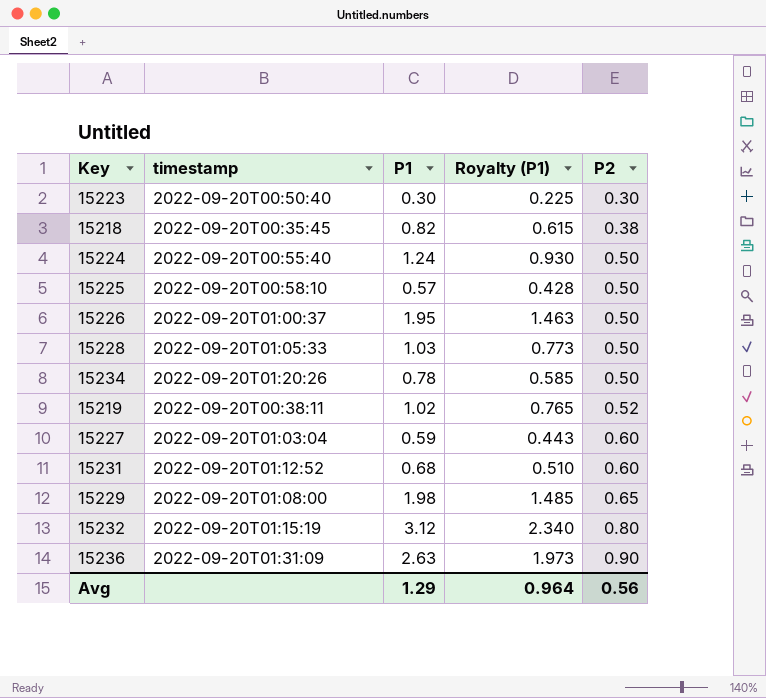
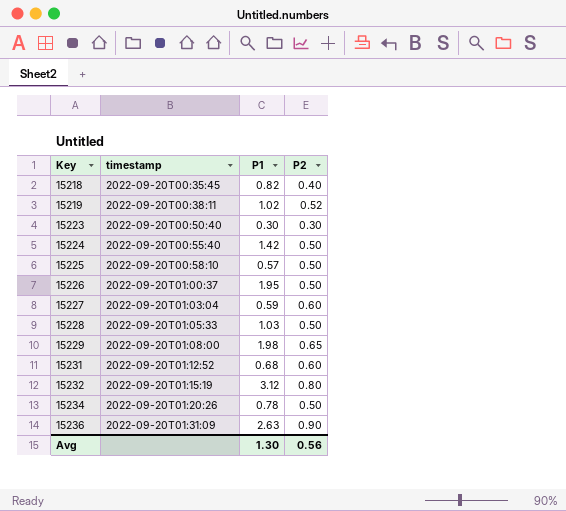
row order: P2 ascending -> Key ascending
column Royalty (P1) | formula: [P1] * 0.75 -> none
15218 | P2: 0.38 -> 0.40
15224 | P1: 1.24 -> 1.42
Avg | P1: 1.29 -> 1.30

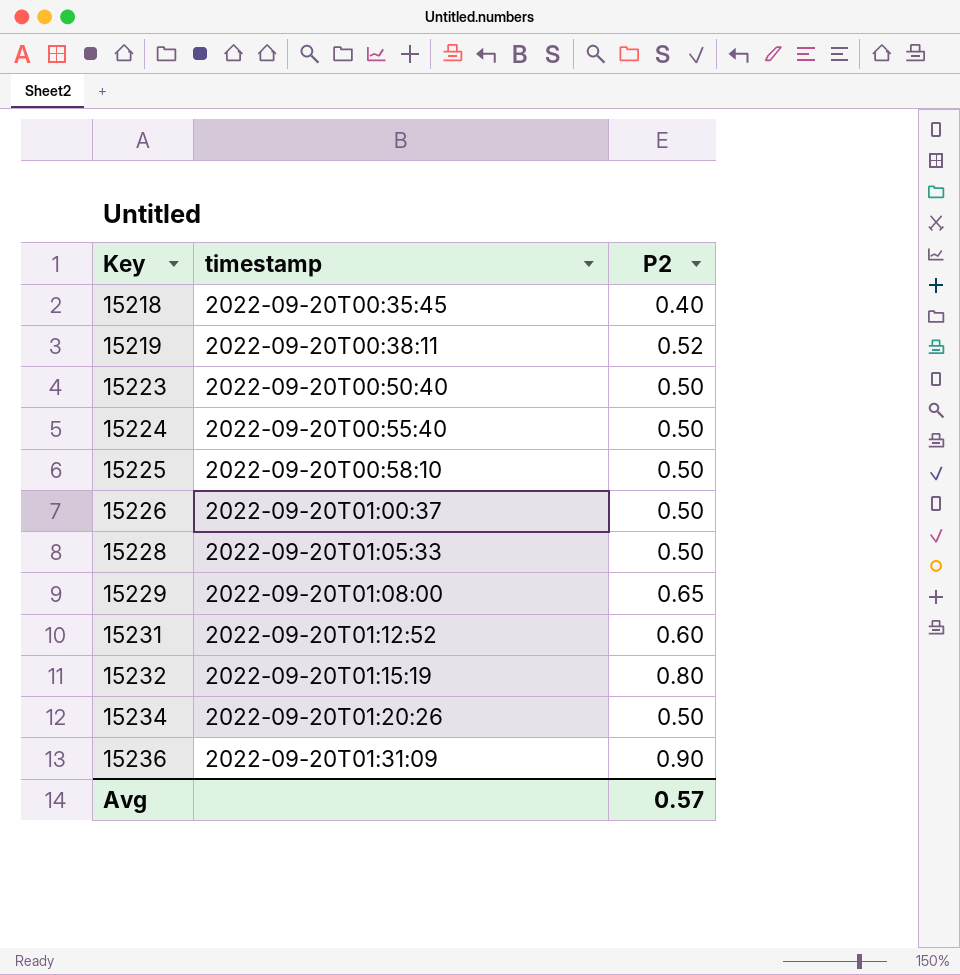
column P1 | position: 3 -> none
row 15227: 2022-09-20T01:03:04 | 0.59 | 0.60 -> none
15223 | P2: 0.30 -> 0.50
Avg | P2: 0.56 -> 0.57

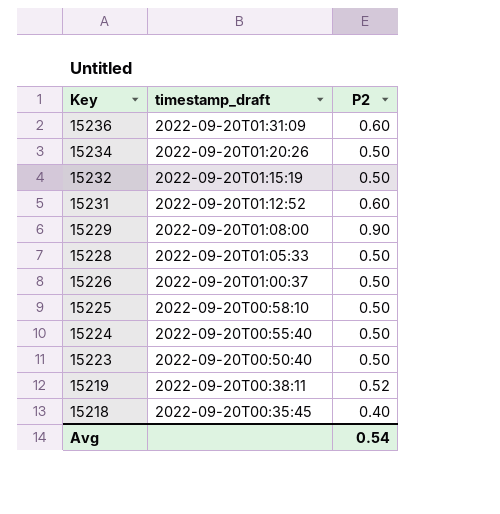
row order: Key ascending -> Key descending
column name: timestamp -> timestamp_draft
15236 | P2: 0.90 -> 0.60
15232 | P2: 0.80 -> 0.50
15229 | P2: 0.65 -> 0.90
Avg | P2: 0.57 -> 0.54

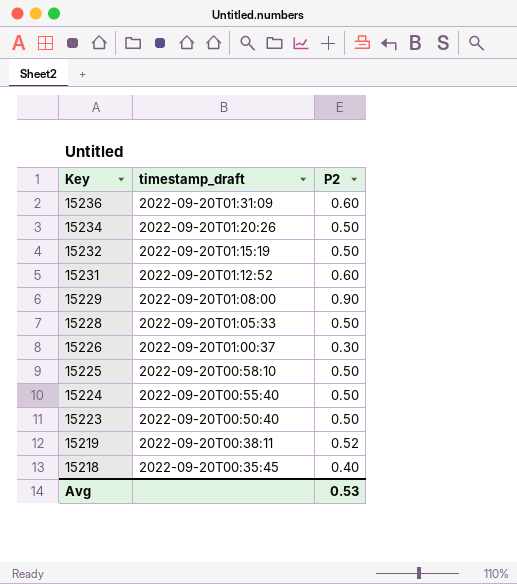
15226 | P2: 0.50 -> 0.30
Avg | P2: 0.54 -> 0.53

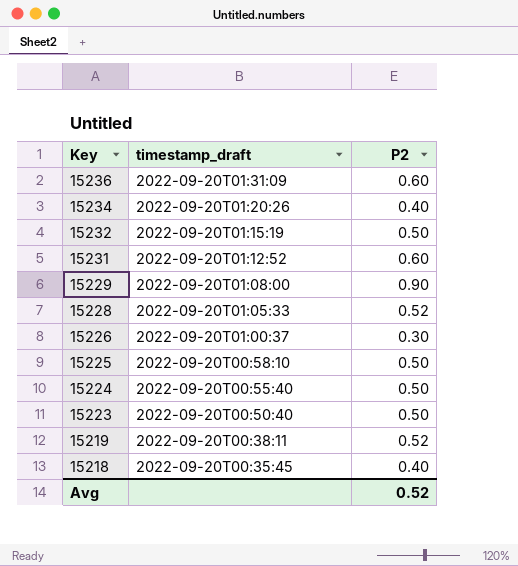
15234 | P2: 0.50 -> 0.40
15228 | P2: 0.50 -> 0.52
Avg | P2: 0.53 -> 0.52

